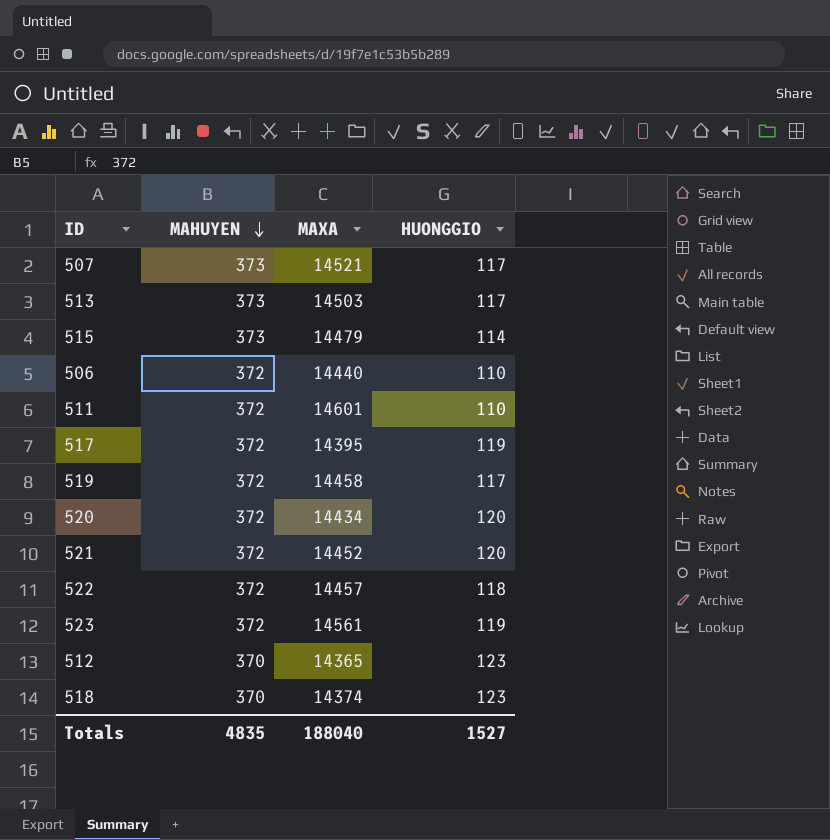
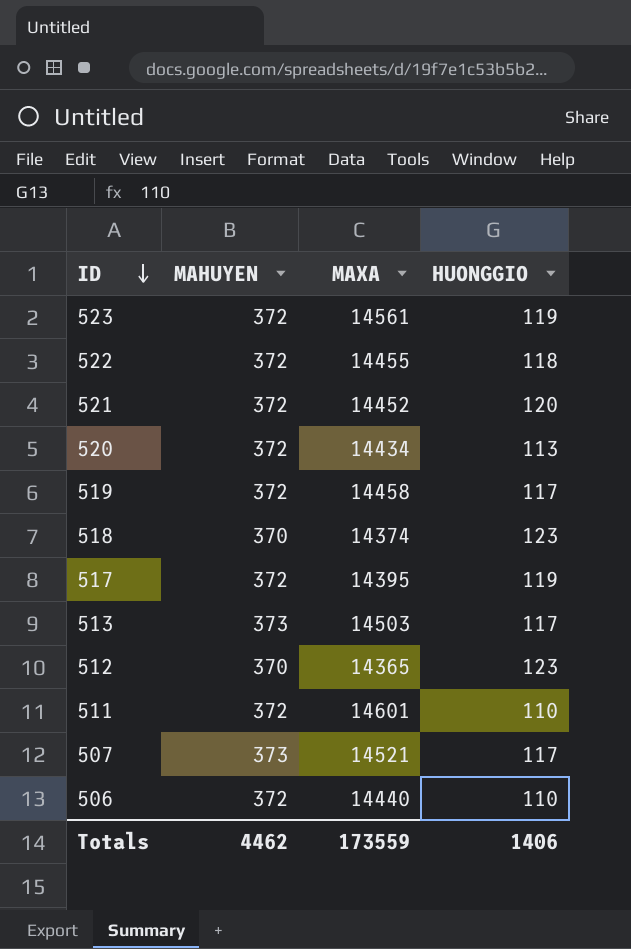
row order: MAHUYEN descending -> ID descending
row 515: 373 | 14479 | 114 -> none
522 | MAXA: 14457 -> 14455
520 | HUONGGIO: 120 -> 113
Totals | MAHUYEN: 4835 -> 4462
Totals | MAXA: 188040 -> 173559
Totals | HUONGGIO: 1527 -> 1406

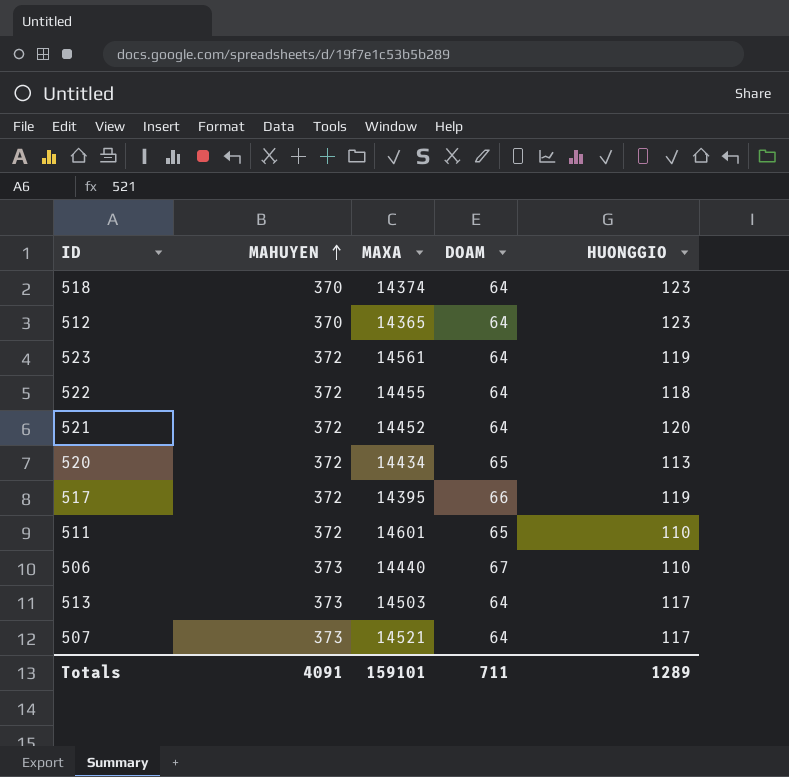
row order: ID descending -> MAHUYEN ascending
column DOAM | position: none -> 4
row 519: 372 | 14458 | 117 -> none
506 | MAHUYEN: 372 -> 373
Totals | MAHUYEN: 4462 -> 4091
Totals | MAXA: 173559 -> 159101
Totals | HUONGGIO: 1406 -> 1289

